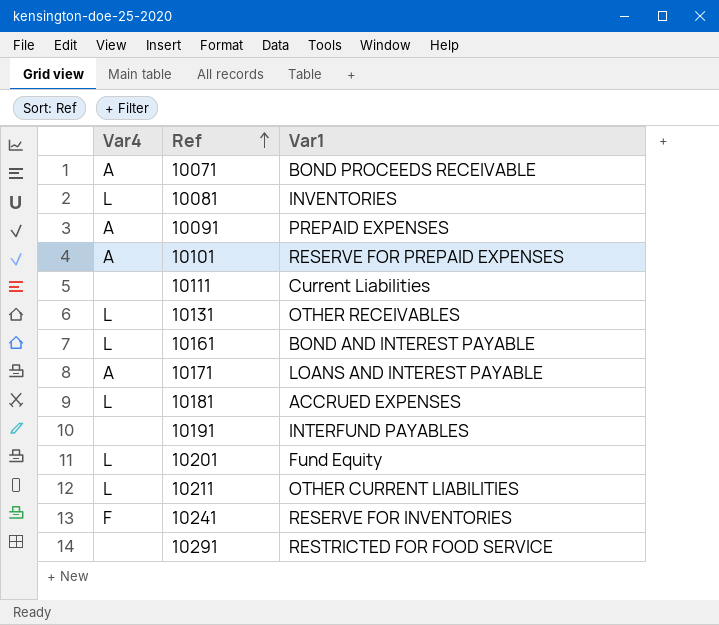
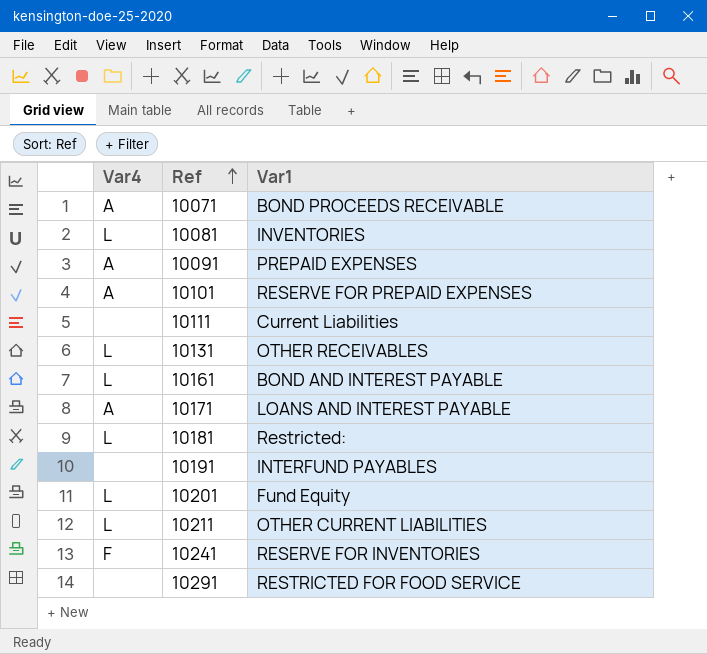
10181 | Var1: ACCRUED EXPENSES -> Restricted:

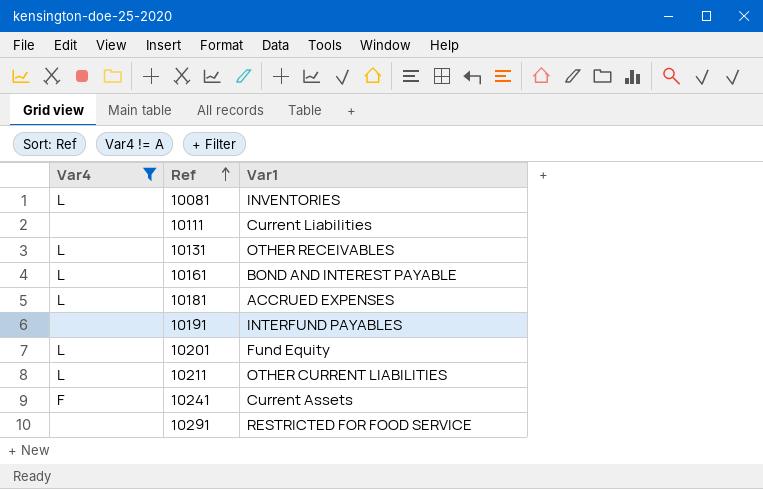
filter: none -> Var4 != A
10181 | Var1: Restricted: -> ACCRUED EXPENSES
10241 | Var1: RESERVE FOR INVENTORIES -> Current Assets

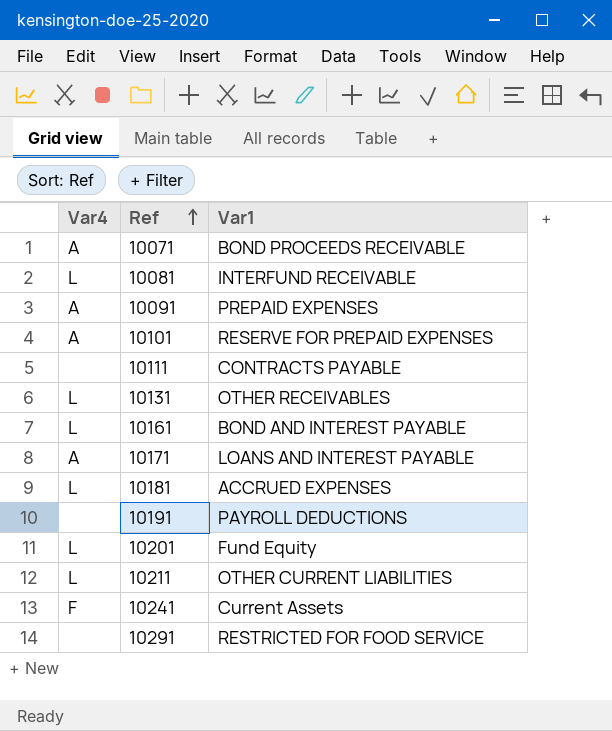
filter: Var4 != A -> none
10081 | Var1: INVENTORIES -> INTERFUND RECEIVABLE
10111 | Var1: Current Liabilities -> CONTRACTS PAYABLE
10191 | Var1: INTERFUND PAYABLES -> PAYROLL DEDUCTIONS

